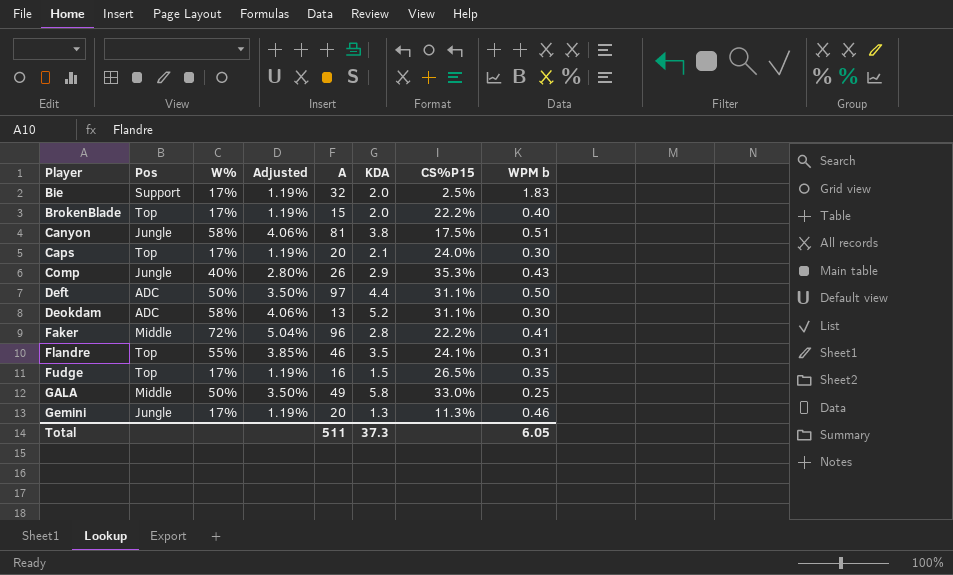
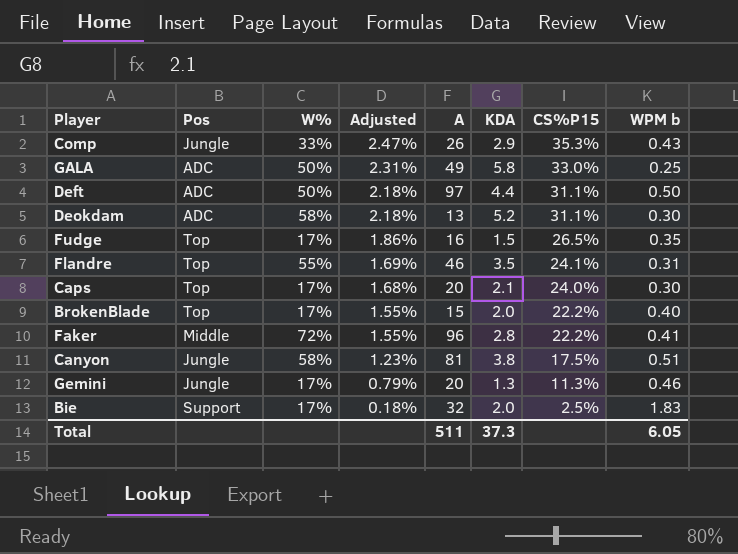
row order: Player ascending -> Adjusted descending
column Adjusted | formula: [W%] * 0.07 -> [CS%P15] * 0.07
Comp | W%: 40% -> 33%
GALA | Pos: Middle -> ADC

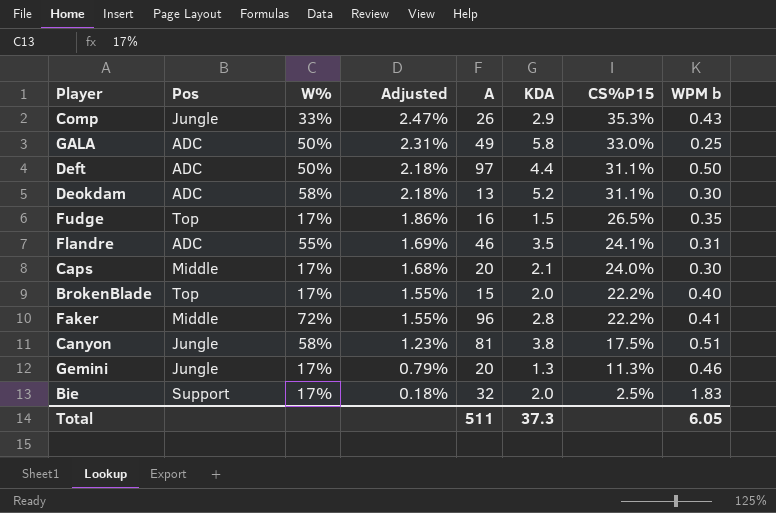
Flandre | Pos: Top -> ADC
Caps | Pos: Top -> Middle

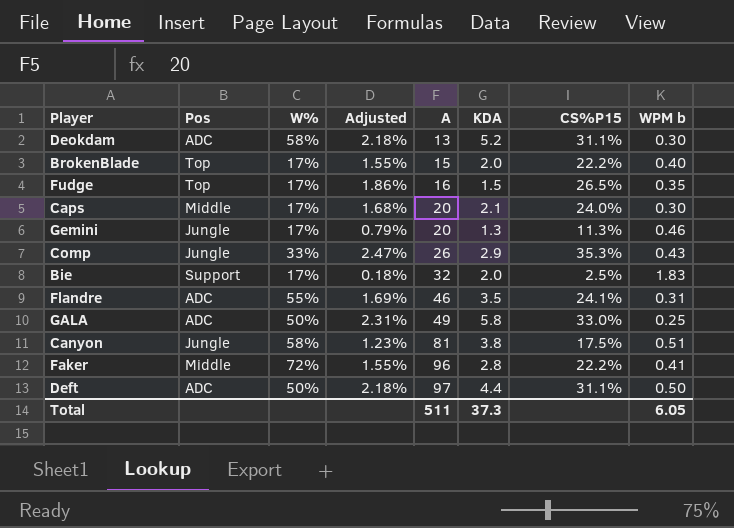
row order: Adjusted descending -> A ascending

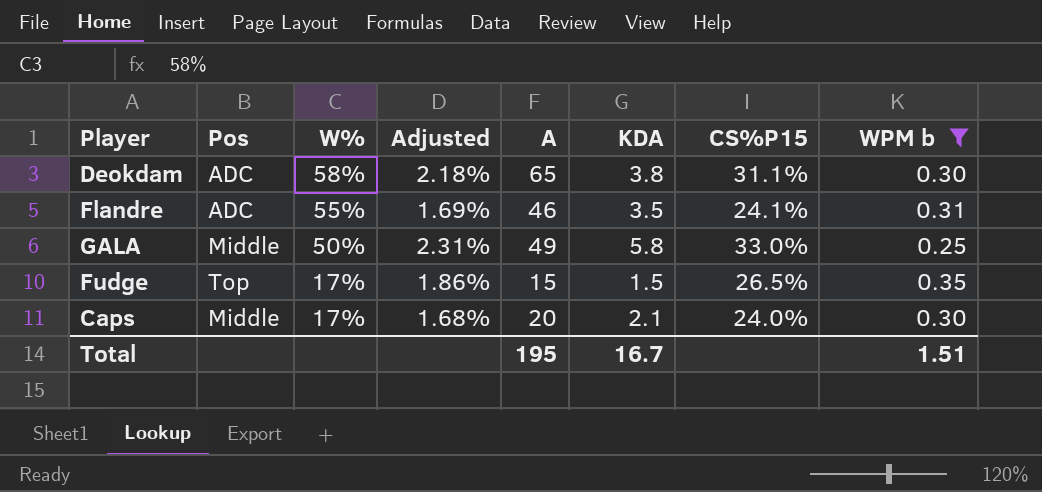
filter: none -> WPM b <= 0.35
row order: A ascending -> W% descending
Deokdam | A: 13 -> 65
Deokdam | KDA: 5.2 -> 3.8
GALA | Pos: ADC -> Middle
Fudge | A: 16 -> 15
Total | A: 511 -> 195
Total | KDA: 37.3 -> 16.7
Total | WPM b: 6.05 -> 1.51

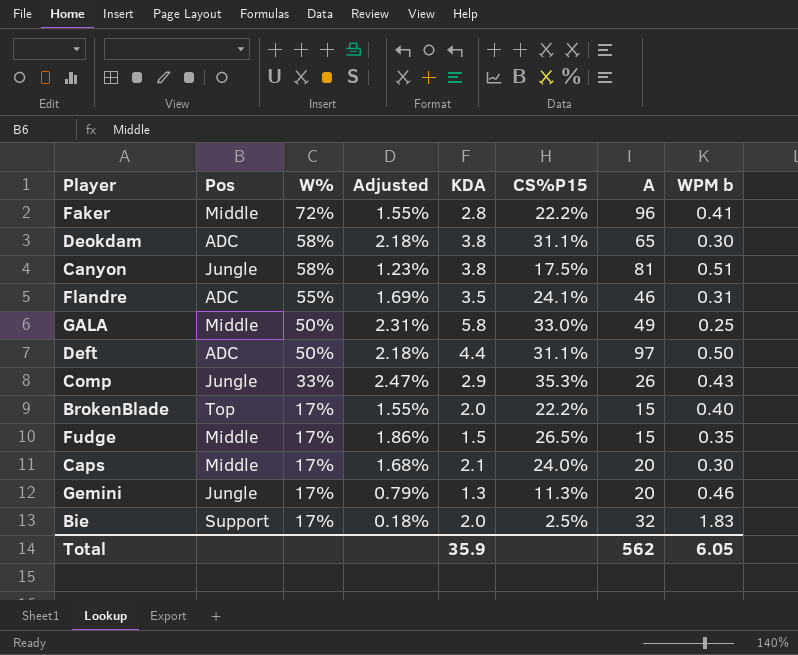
filter: WPM b <= 0.35 -> none
column A | position: 5 -> 7
Fudge | Pos: Top -> Middle
Total | KDA: 16.7 -> 35.9
Total | A: 195 -> 562
Total | WPM b: 1.51 -> 6.05

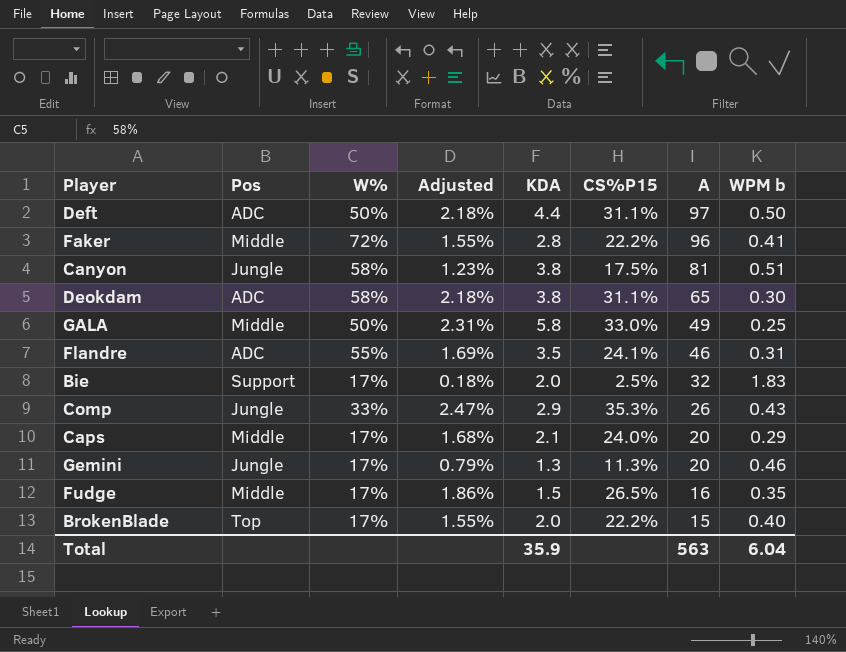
row order: W% descending -> A descending
Caps | WPM b: 0.30 -> 0.29
Fudge | A: 15 -> 16
Total | A: 562 -> 563
Total | WPM b: 6.05 -> 6.04

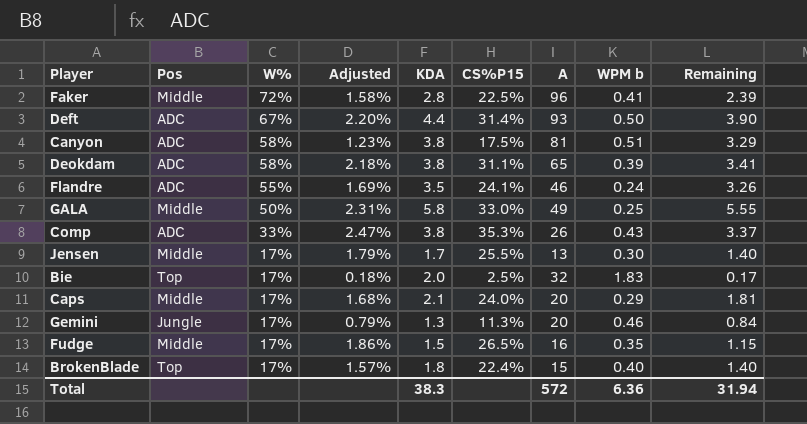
row order: A descending -> W% descending
column Remaining | formula: none -> [KDA] - [WPM b]
Faker | Adjusted: 1.55% -> 1.58%
Faker | CS%P15: 22.2% -> 22.5%
Deft | W%: 50% -> 67%
Deft | Adjusted: 2.18% -> 2.20%
Deft | CS%P15: 31.1% -> 31.4%
Deft | A: 97 -> 93
Canyon | Pos: Jungle -> ADC
Deokdam | WPM b: 0.30 -> 0.39
Flandre | WPM b: 0.31 -> 0.24
Comp | Pos: Jungle -> ADC
Comp | KDA: 2.9 -> 3.8
row Jensen: none -> Middle | 17% | 1.79% | 1.7 | 25.5% | 13 | 0.30 | 1.40
Bie | Pos: Support -> Top
BrokenBlade | Adjusted: 1.55% -> 1.57%
BrokenBlade | KDA: 2.0 -> 1.8
BrokenBlade | CS%P15: 22.2% -> 22.4%
Total | KDA: 35.9 -> 38.3
Total | A: 563 -> 572
Total | WPM b: 6.04 -> 6.36

